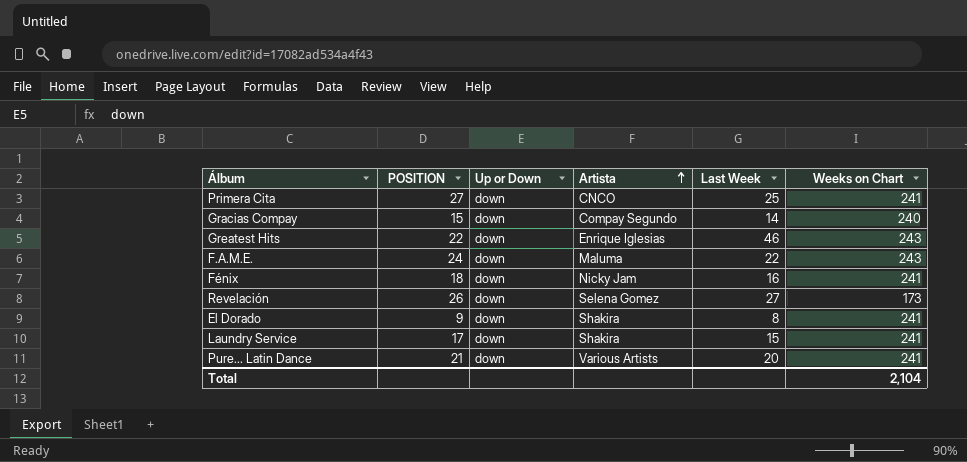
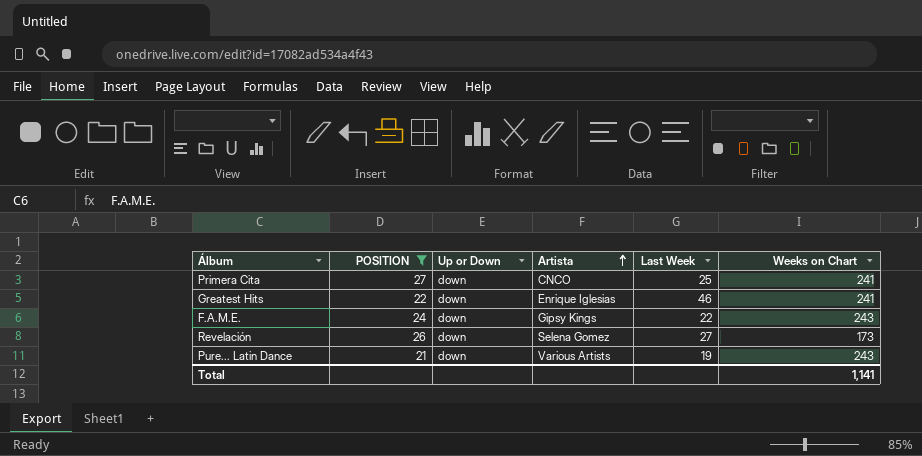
filter: none -> POSITION >= 21
Greatest Hits | Weeks on Chart: 243 -> 241
F.A.M.E. | Artista: Maluma -> Gipsy Kings
Pure... Latin Dance | Last Week: 20 -> 19
Pure... Latin Dance | Weeks on Chart: 241 -> 243
Total | Weeks on Chart: 2,104 -> 1,141

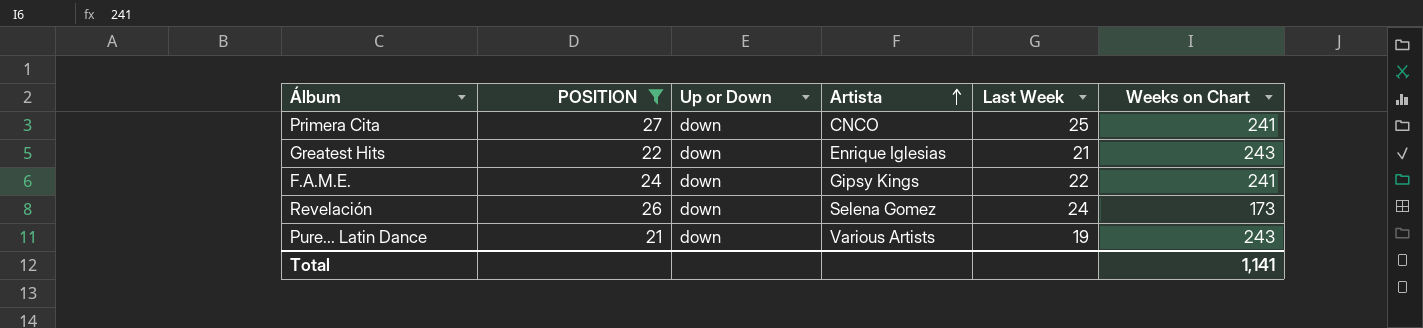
Greatest Hits | Last Week: 46 -> 21
Greatest Hits | Weeks on Chart: 241 -> 243
F.A.M.E. | Weeks on Chart: 243 -> 241
Revelación | Last Week: 27 -> 24

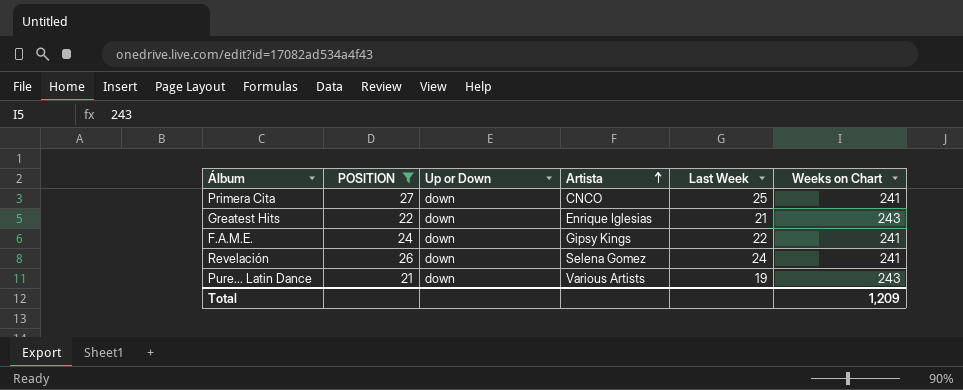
Revelación | Weeks on Chart: 173 -> 241
Total | Weeks on Chart: 1,141 -> 1,209

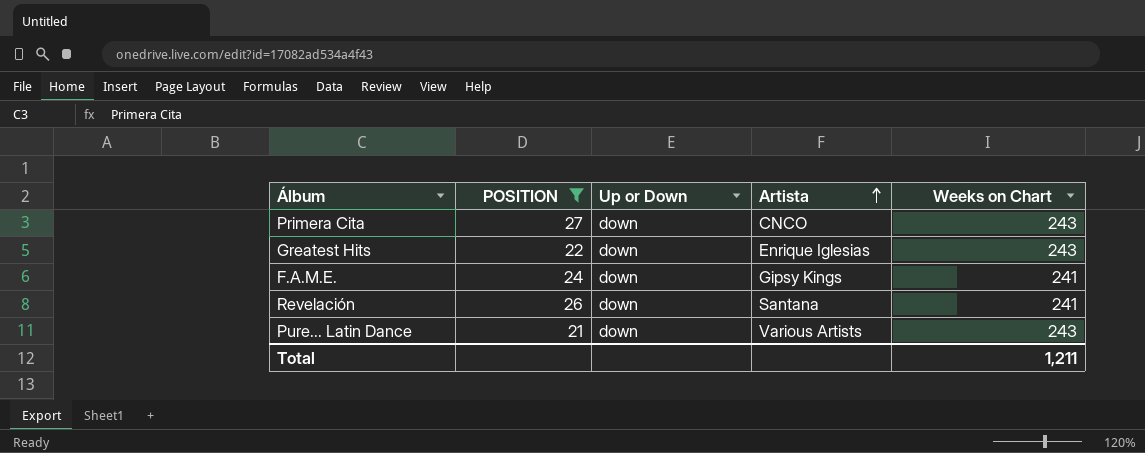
column Last Week | position: 5 -> none
Primera Cita | Weeks on Chart: 241 -> 243
Revelación | Artista: Selena Gomez -> Santana
Total | Weeks on Chart: 1,209 -> 1,211

